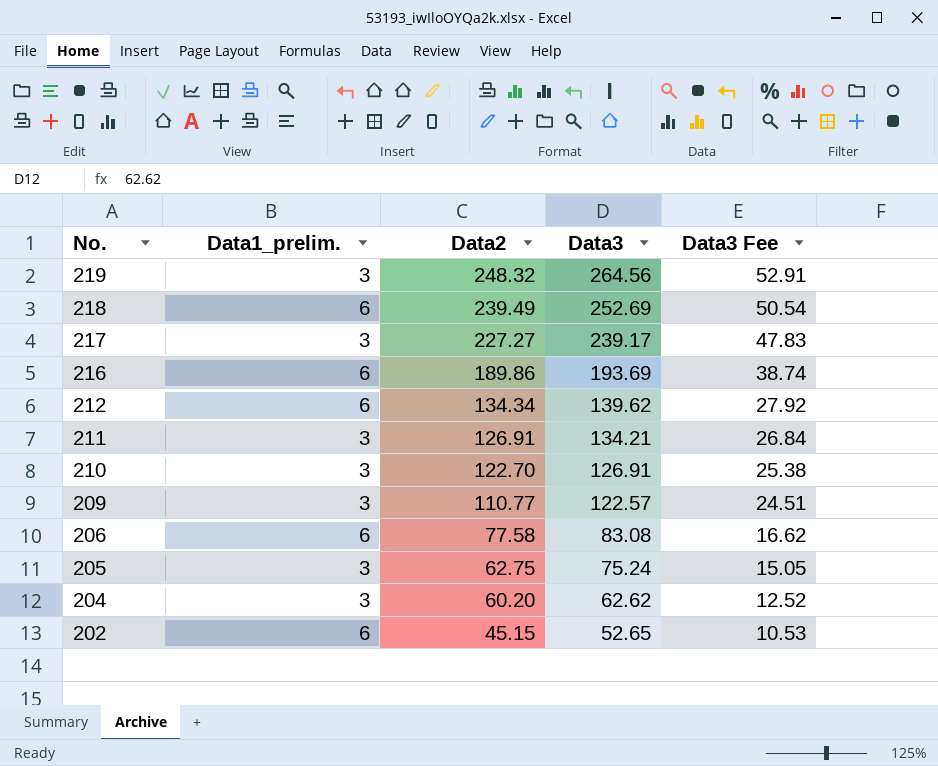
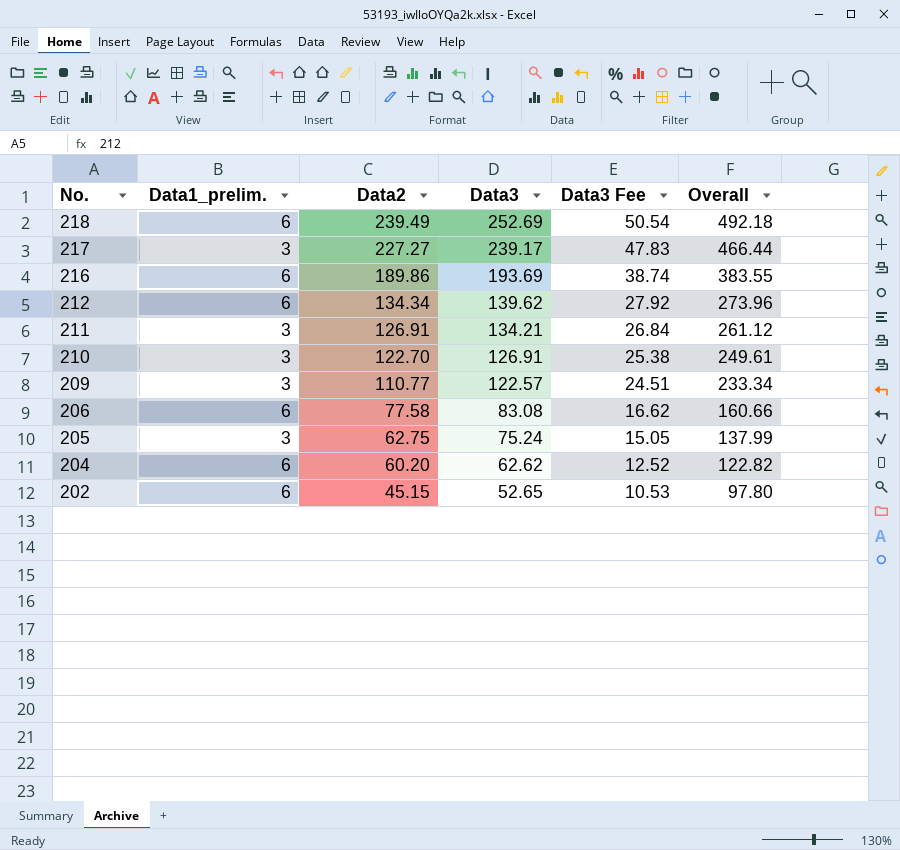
column Overall | formula: none -> [Data2] + [Data3]
row 219: 3 | 248.32 | 264.56 | 52.91 -> none
204 | Data1_prelim.: 3 -> 6

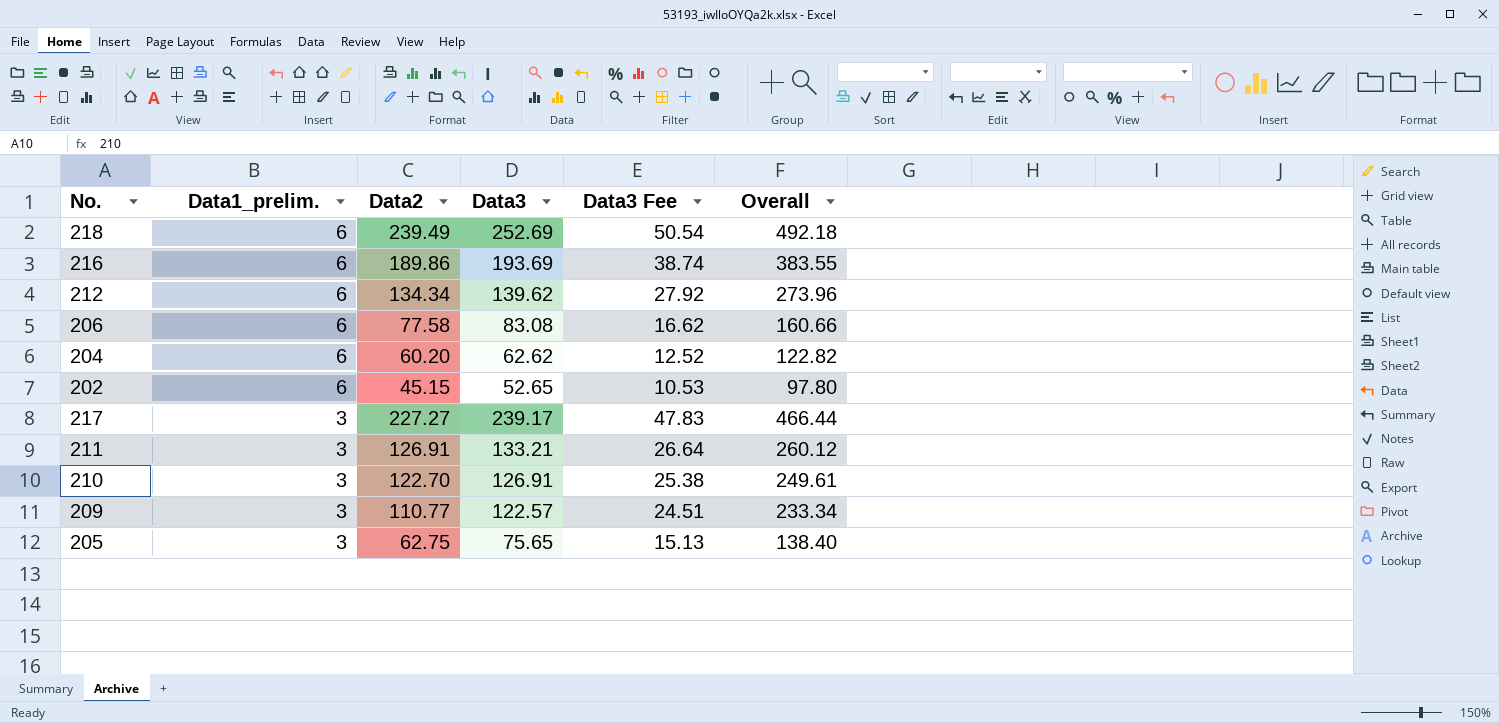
row order: No. descending -> Data1_prelim. descending
211 | Data3: 134.21 -> 133.21
211 | Data3 Fee: 26.84 -> 26.64
211 | Overall: 261.12 -> 260.12
205 | Data3: 75.24 -> 75.65
205 | Data3 Fee: 15.05 -> 15.13
205 | Overall: 137.99 -> 138.40

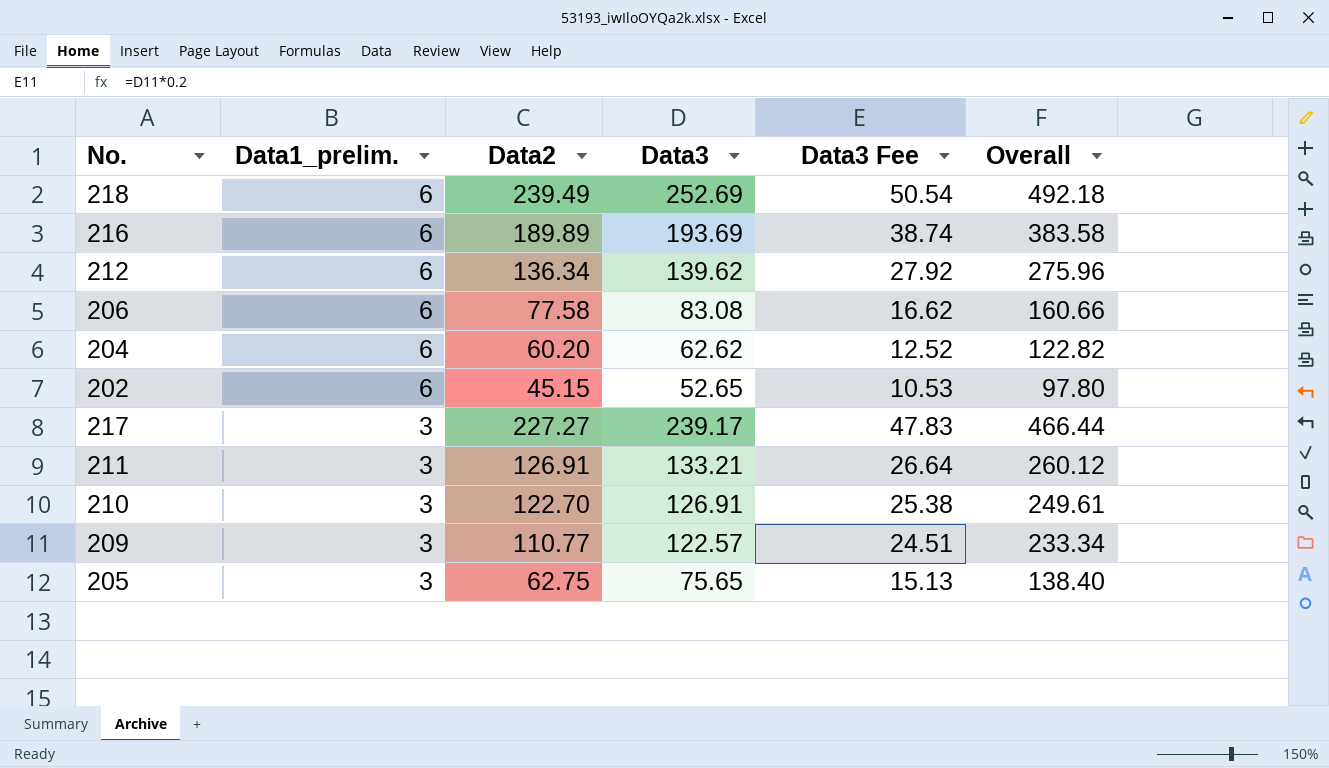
216 | Data2: 189.86 -> 189.89
216 | Overall: 383.55 -> 383.58
212 | Data2: 134.34 -> 136.34
212 | Overall: 273.96 -> 275.96

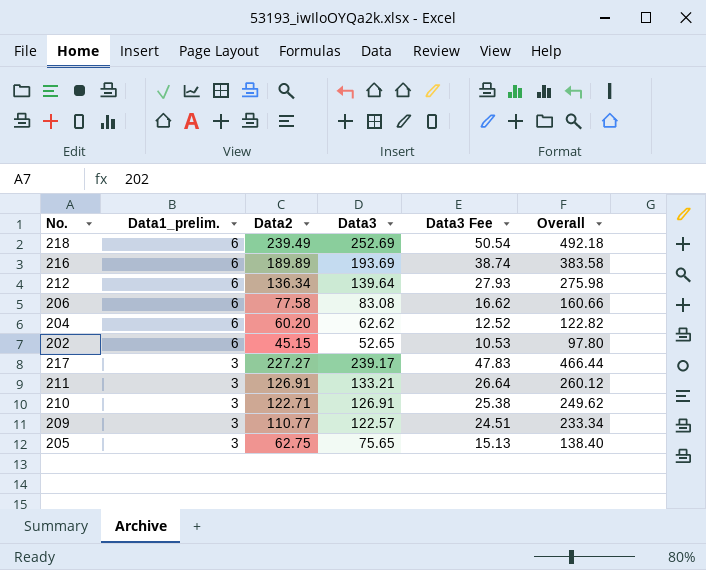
212 | Data3: 139.62 -> 139.64
212 | Data3 Fee: 27.92 -> 27.93
212 | Overall: 275.96 -> 275.98
210 | Data2: 122.70 -> 122.71
210 | Overall: 249.61 -> 249.62

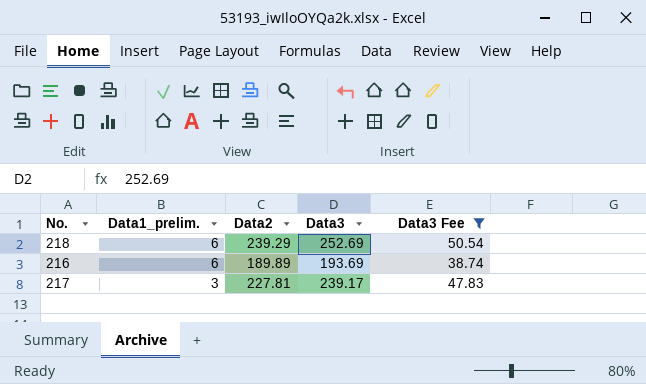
filter: none -> Data3 Fee >= 38.74
column Overall | formula: [Data2] + [Data3] -> none
218 | Data2: 239.49 -> 239.29
217 | Data2: 227.27 -> 227.81

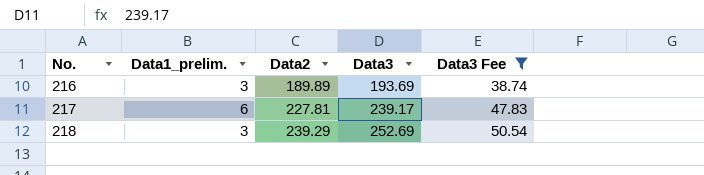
row order: Data1_prelim. descending -> No. ascending
216 | Data1_prelim.: 6 -> 3
217 | Data1_prelim.: 3 -> 6
218 | Data1_prelim.: 6 -> 3

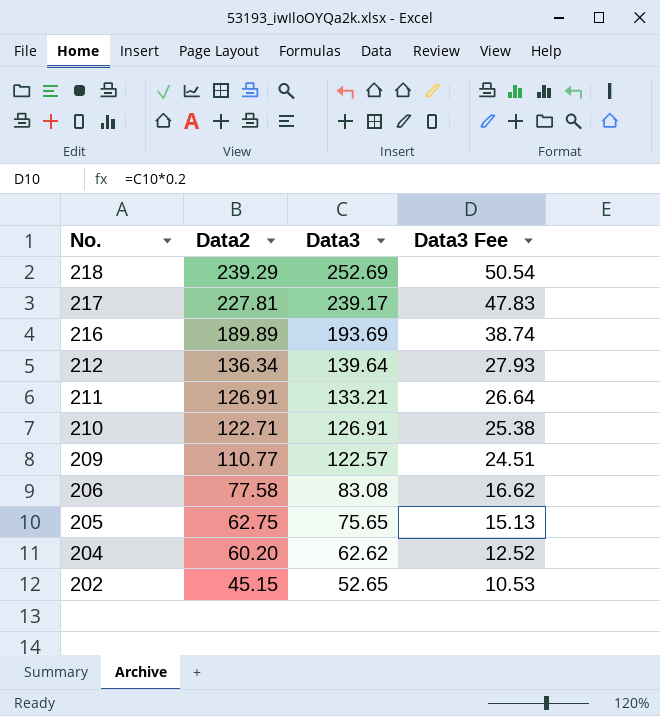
filter: Data3 Fee >= 38.74 -> none
row order: No. ascending -> No. descending
column Data1_prelim. | position: 2 -> none

